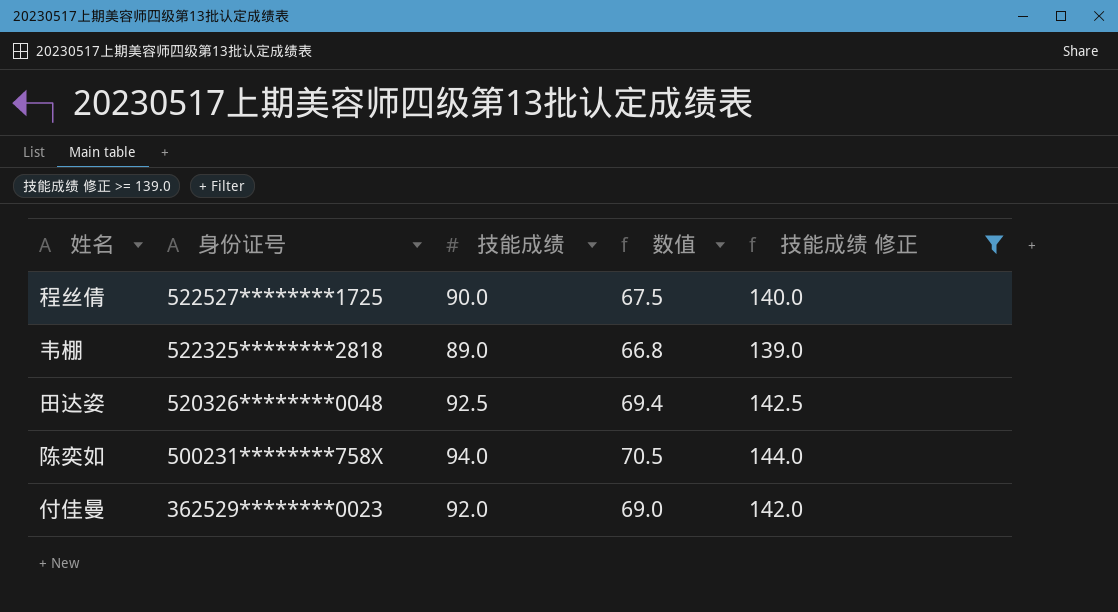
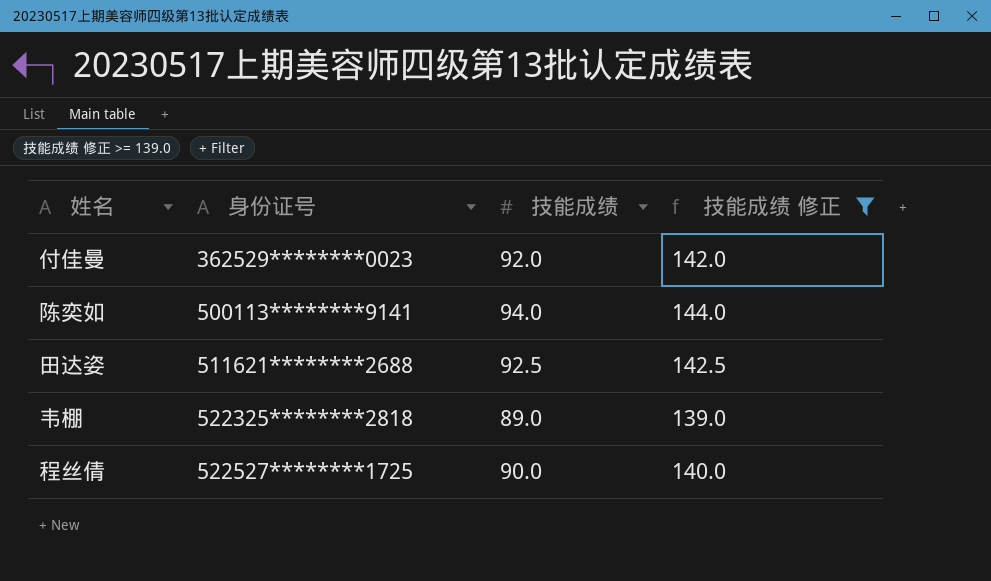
row order: 身份证号 descending -> 身份证号 ascending
column 数值 | formula: [技能成绩] * 0.75 -> none
陈奕如 | 身份证号: 500231********758X -> 500113********9141
田达姿 | 身份证号: 520326********0048 -> 511621********2688

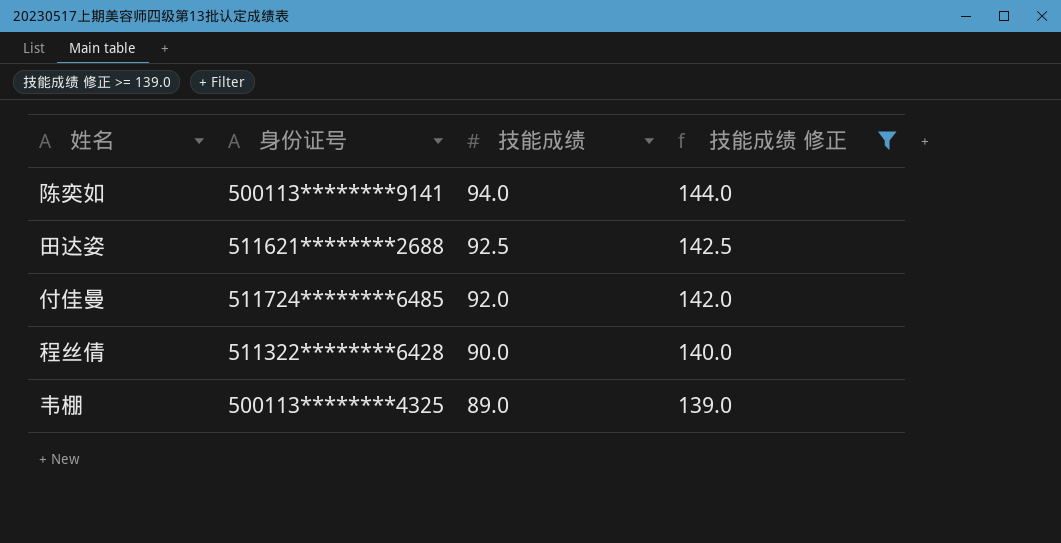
row order: 身份证号 ascending -> 技能成绩 descending
付佳曼 | 身份证号: 362529********0023 -> 511724********6485
程丝倩 | 身份证号: 522527********1725 -> 511322********6428
韦棚 | 身份证号: 522325********2818 -> 500113********4325

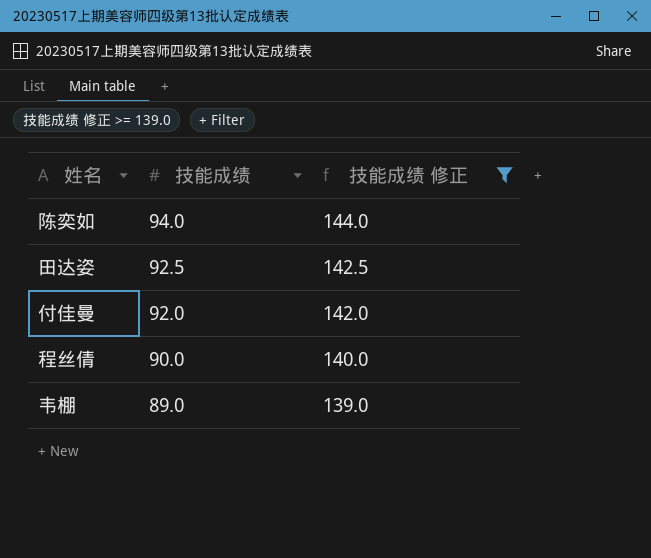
column 身份证号 | position: 2 -> none

